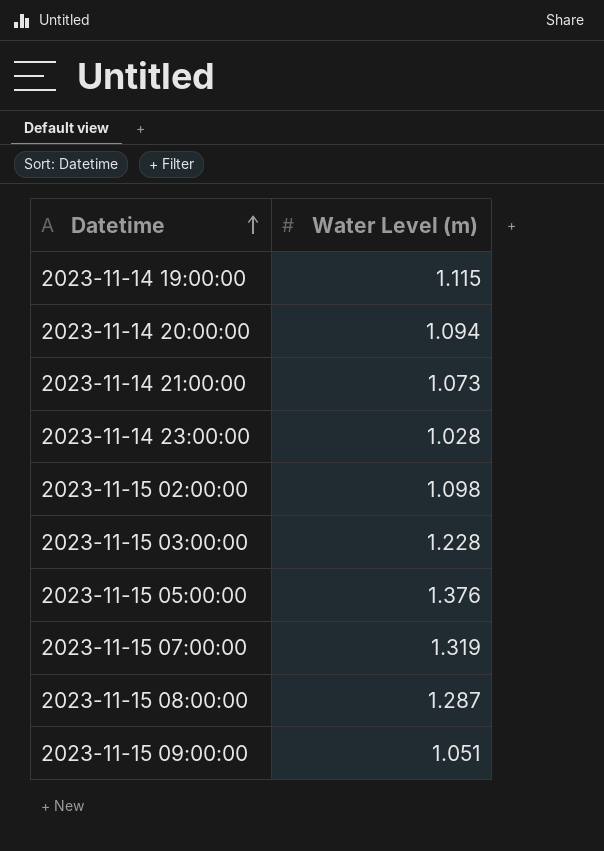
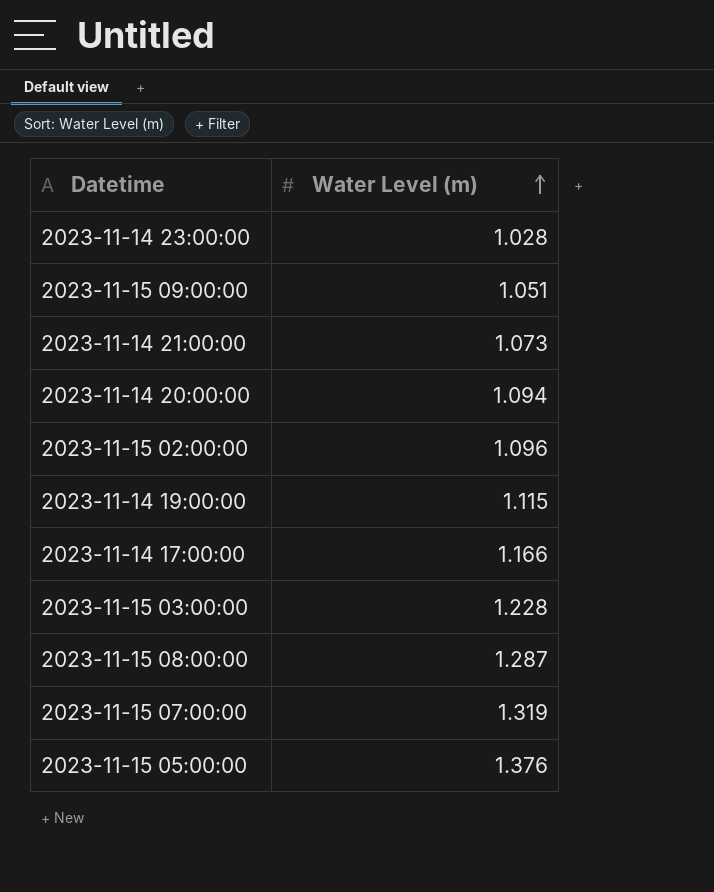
row order: Datetime ascending -> Water Level (m) ascending
2023-11-15 02:00:00 | Water Level (m): 1.098 -> 1.096
row 2023-11-14 17:00:00: none -> 1.166

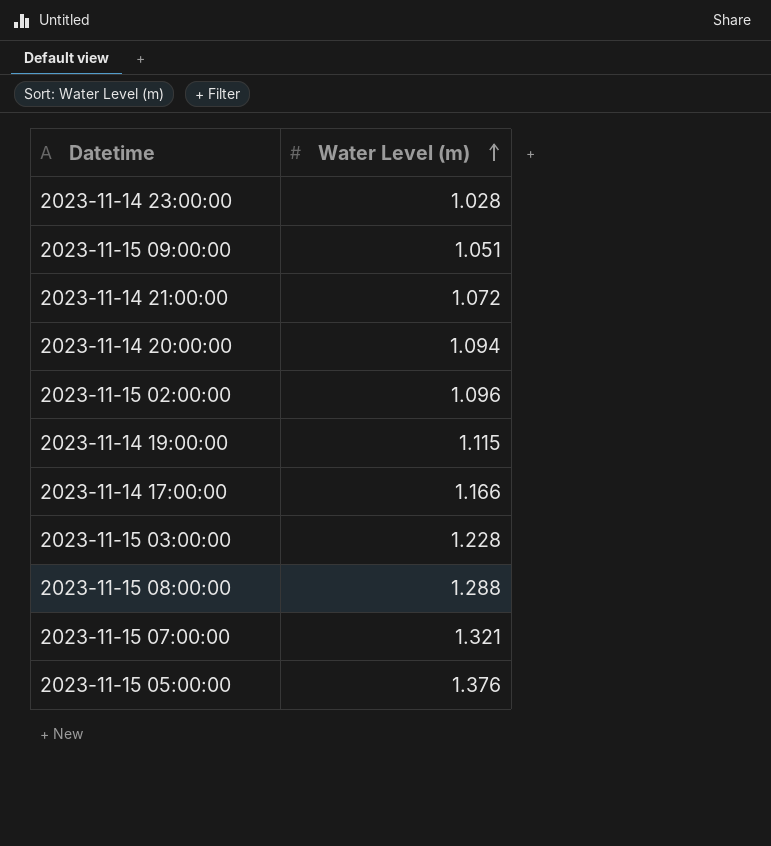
2023-11-14 21:00:00 | Water Level (m): 1.073 -> 1.072
2023-11-15 08:00:00 | Water Level (m): 1.287 -> 1.288
2023-11-15 07:00:00 | Water Level (m): 1.319 -> 1.321

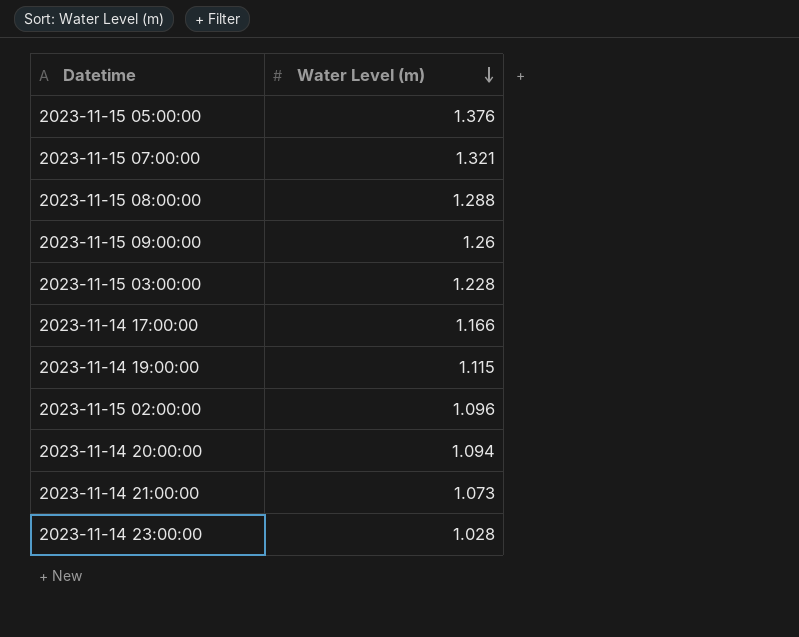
row order: Water Level (m) ascending -> Water Level (m) descending
2023-11-15 09:00:00 | Water Level (m): 1.051 -> 1.26
2023-11-14 21:00:00 | Water Level (m): 1.072 -> 1.073

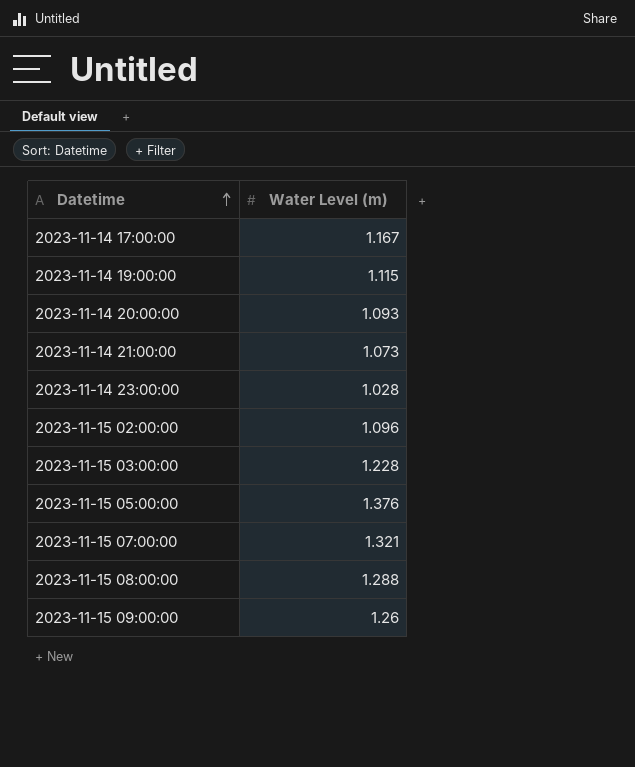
row order: Water Level (m) descending -> Datetime ascending
2023-11-14 17:00:00 | Water Level (m): 1.166 -> 1.167
2023-11-14 20:00:00 | Water Level (m): 1.094 -> 1.093

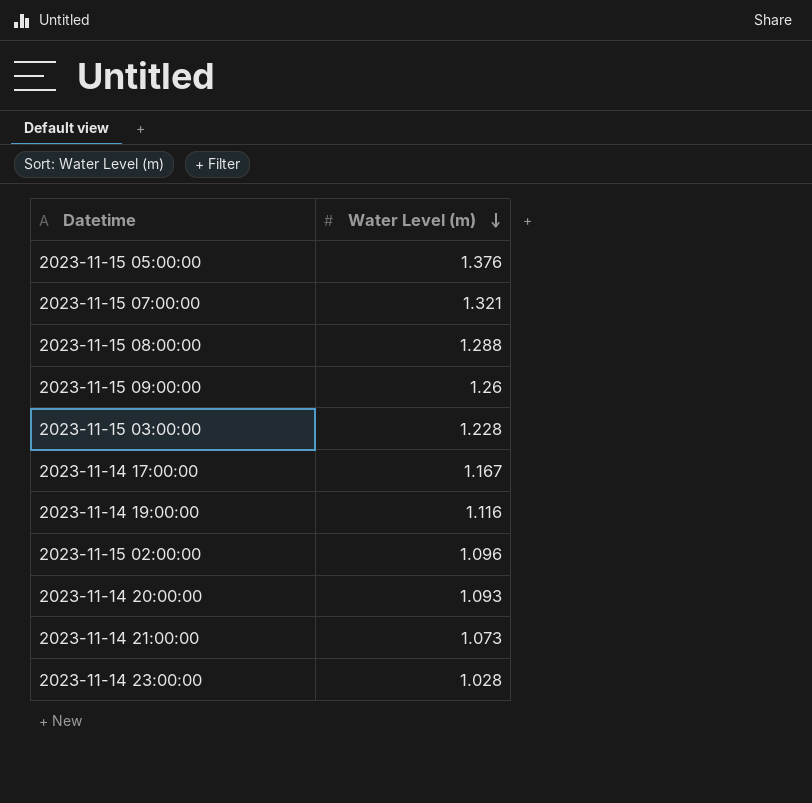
row order: Datetime ascending -> Water Level (m) descending
2023-11-14 19:00:00 | Water Level (m): 1.115 -> 1.116

